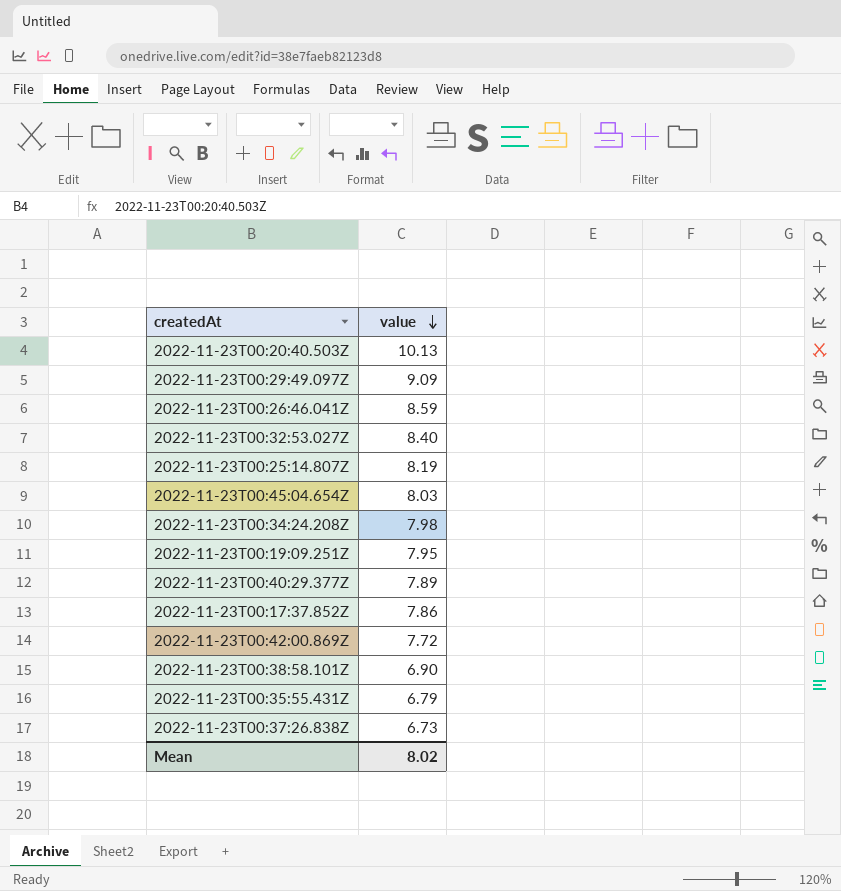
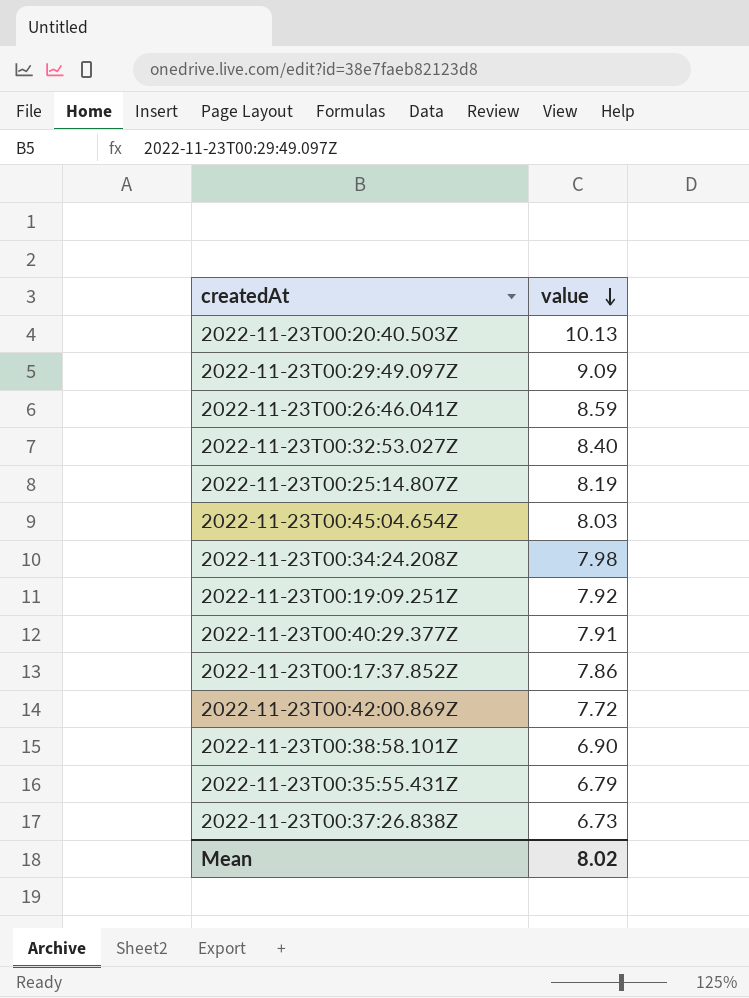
2022-11-23T00:19:09.251Z | value: 7.95 -> 7.92
2022-11-23T00:40:29.377Z | value: 7.89 -> 7.91

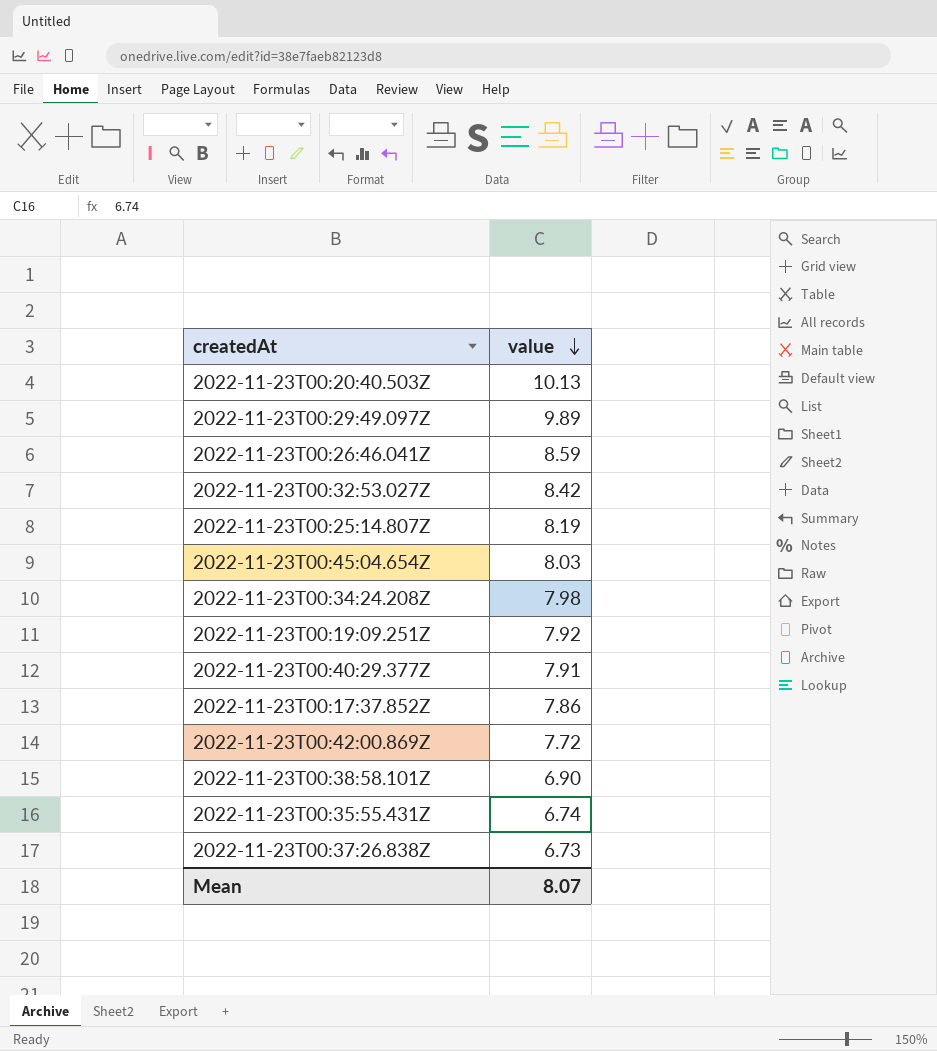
2022-11-23T00:29:49.097Z | value: 9.09 -> 9.89
2022-11-23T00:32:53.027Z | value: 8.40 -> 8.42
2022-11-23T00:35:55.431Z | value: 6.79 -> 6.74
Mean | value: 8.02 -> 8.07

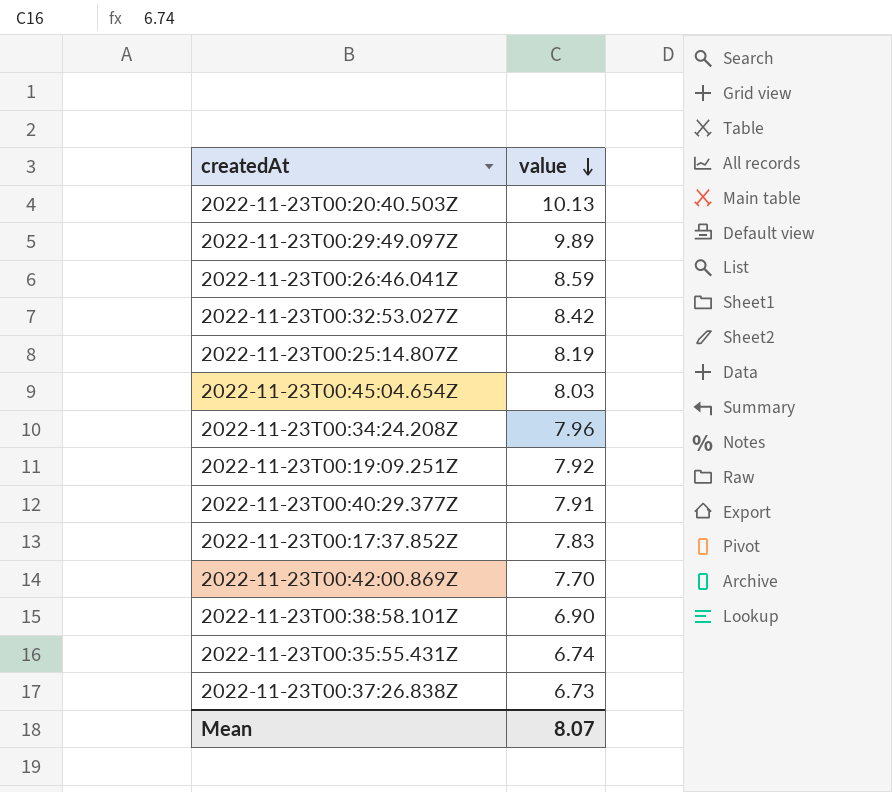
2022-11-23T00:34:24.208Z | value: 7.98 -> 7.96
2022-11-23T00:17:37.852Z | value: 7.86 -> 7.83
2022-11-23T00:42:00.869Z | value: 7.72 -> 7.70

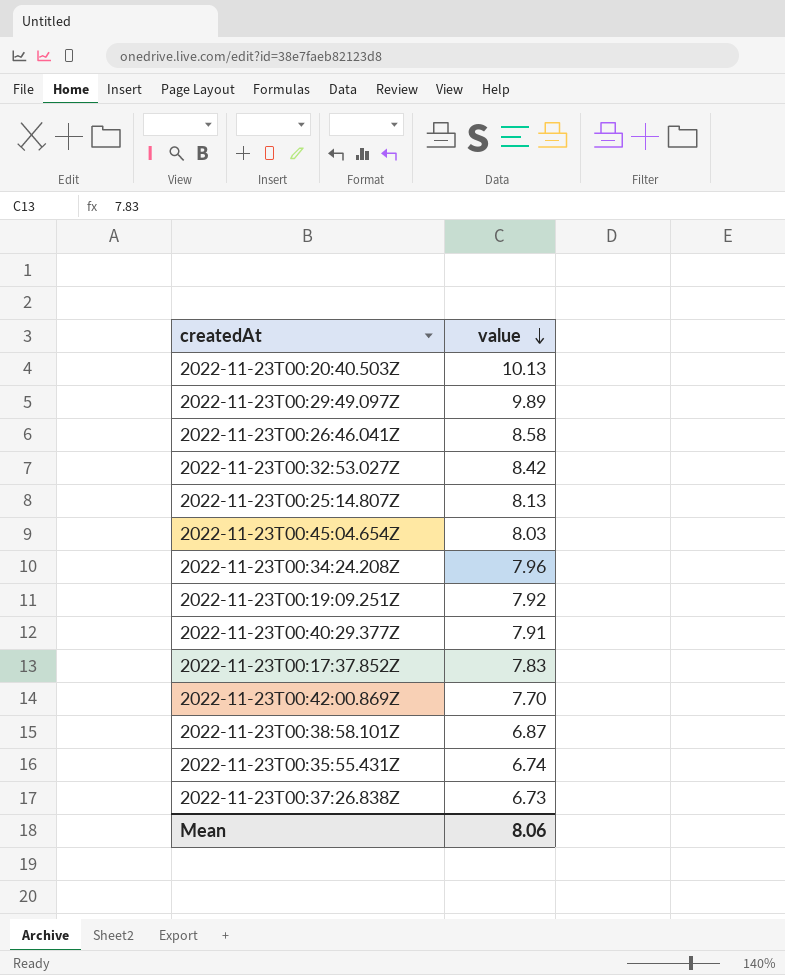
2022-11-23T00:26:46.041Z | value: 8.59 -> 8.58
2022-11-23T00:25:14.807Z | value: 8.19 -> 8.13
2022-11-23T00:38:58.101Z | value: 6.90 -> 6.87
Mean | value: 8.07 -> 8.06

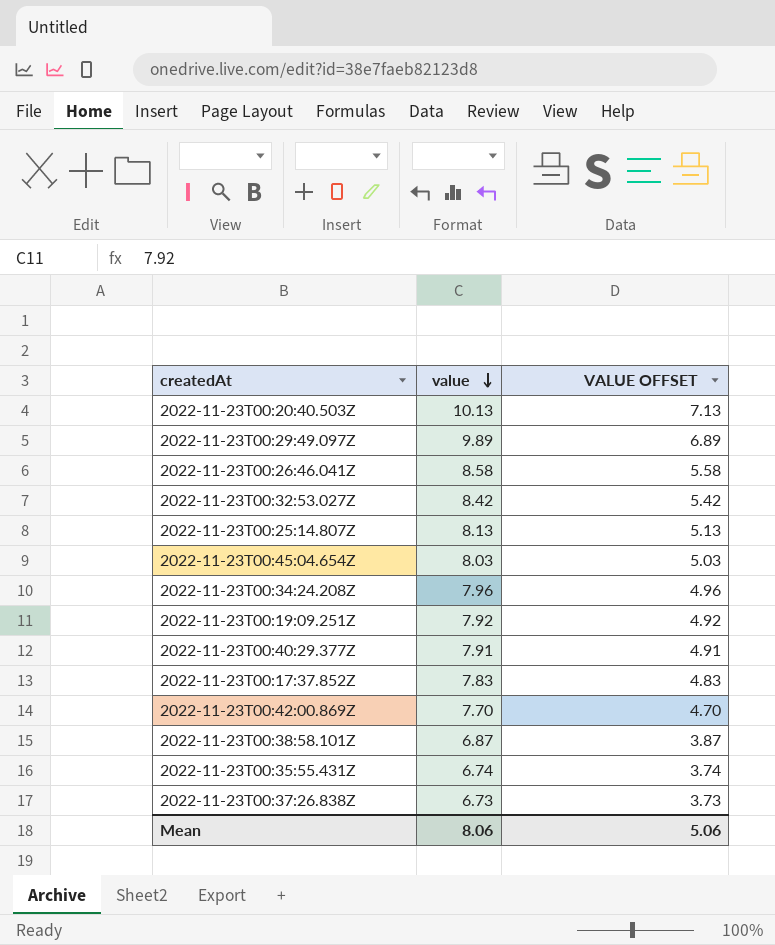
column VALUE OFFSET | formula: none -> [value] - 3

